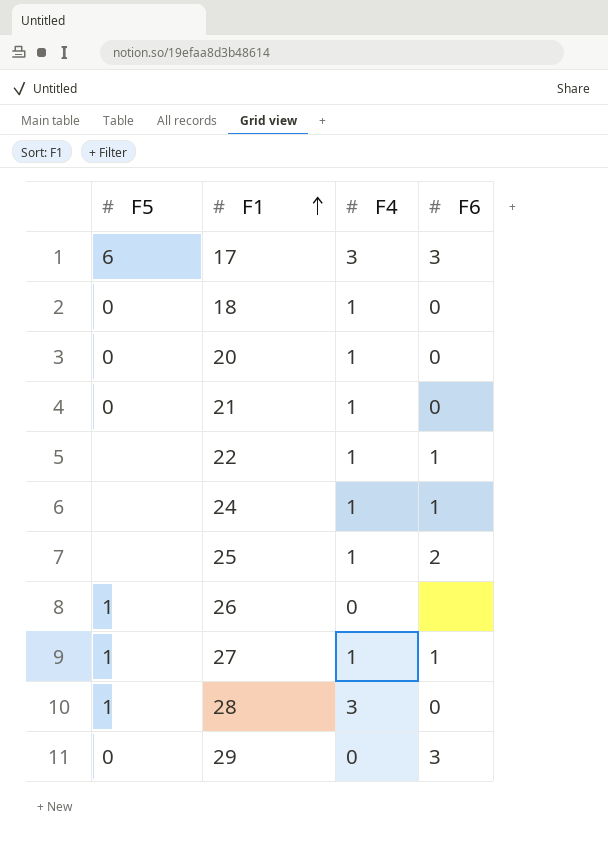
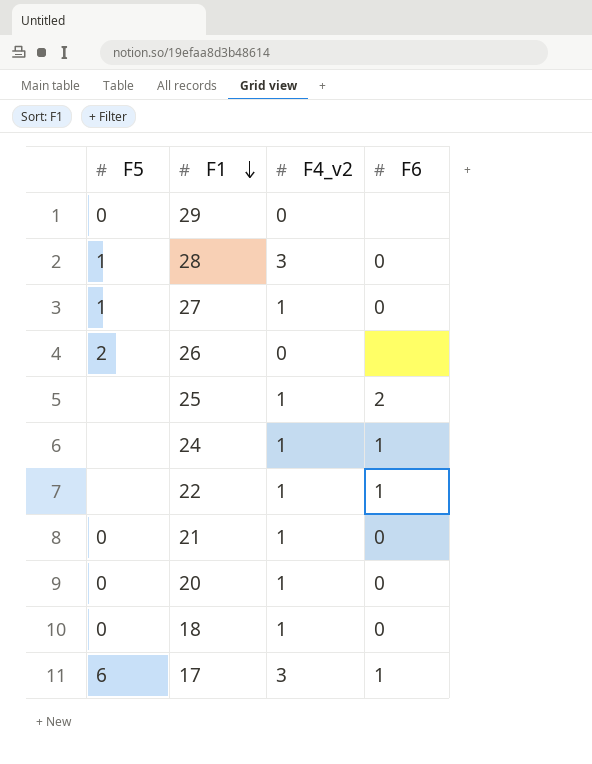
row order: F1 ascending -> F1 descending
column name: F4 -> F4_v2
29 | F6: 3 -> none
27 | F6: 1 -> 0
26 | F5: 1 -> 2
17 | F6: 3 -> 1

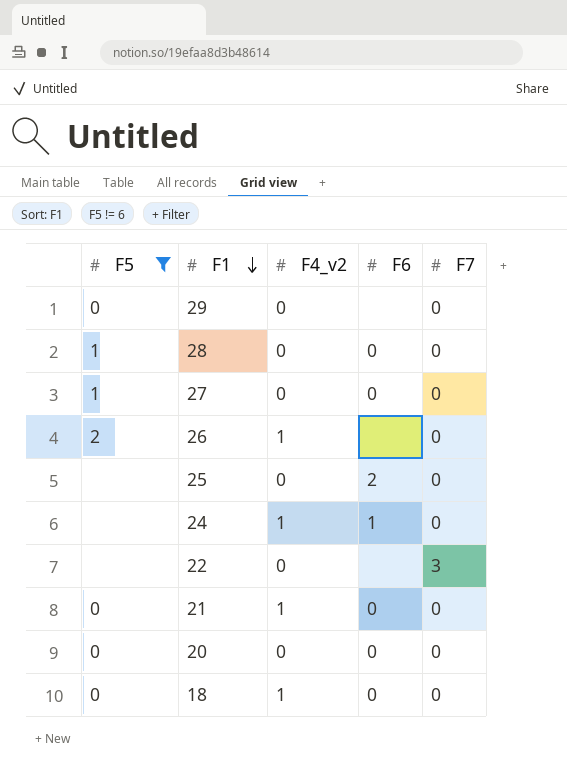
filter: none -> F5 != 6
column F7 | position: none -> 5
28 | F4_v2: 3 -> 0
27 | F4_v2: 1 -> 0
26 | F4_v2: 0 -> 1
25 | F4_v2: 1 -> 0
22 | F4_v2: 1 -> 0
22 | F6: 1 -> none
20 | F4_v2: 1 -> 0

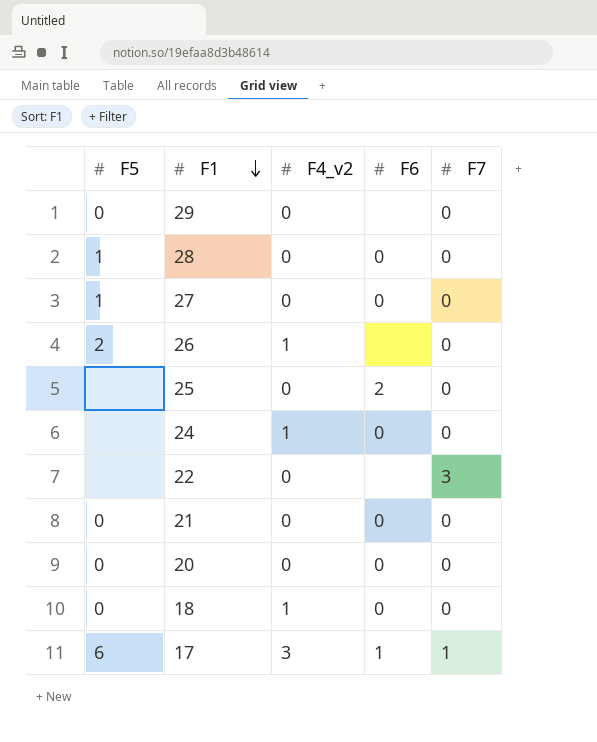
filter: F5 != 6 -> none
24 | F6: 1 -> 0
21 | F4_v2: 1 -> 0

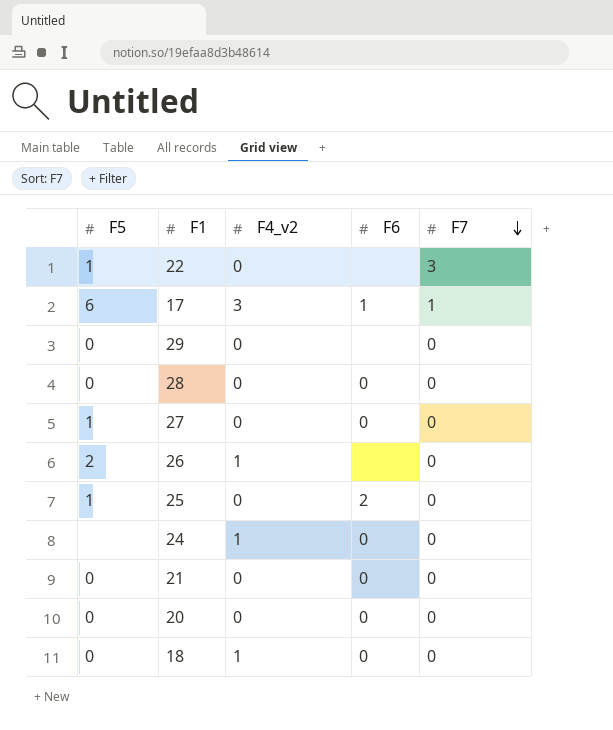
row order: F1 descending -> F7 descending
22 | F5: none -> 1
28 | F5: 1 -> 0
25 | F5: none -> 1

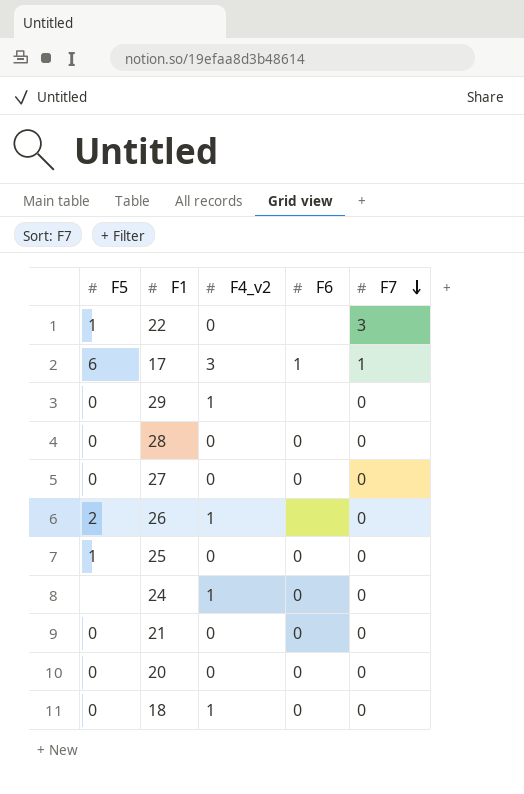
29 | F4_v2: 0 -> 1
27 | F5: 1 -> 0
25 | F6: 2 -> 0

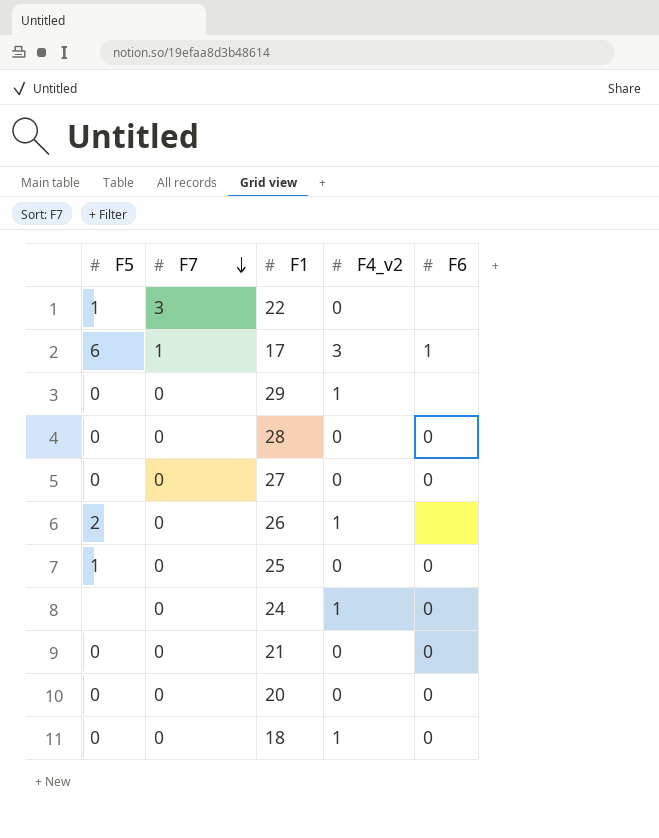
column F7 | position: 5 -> 2

